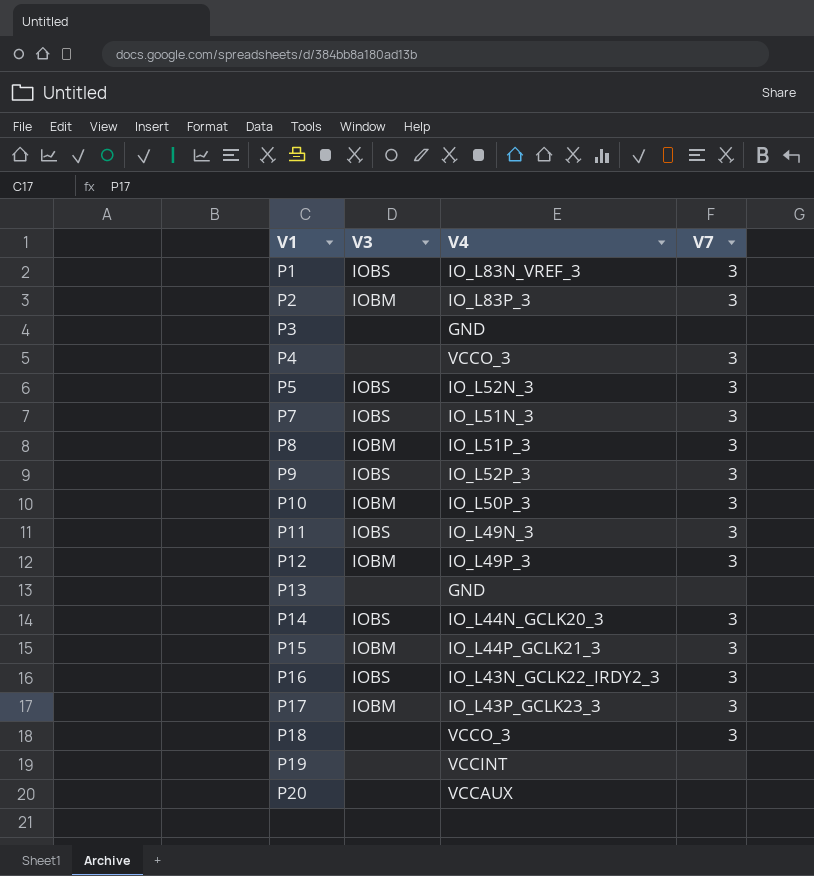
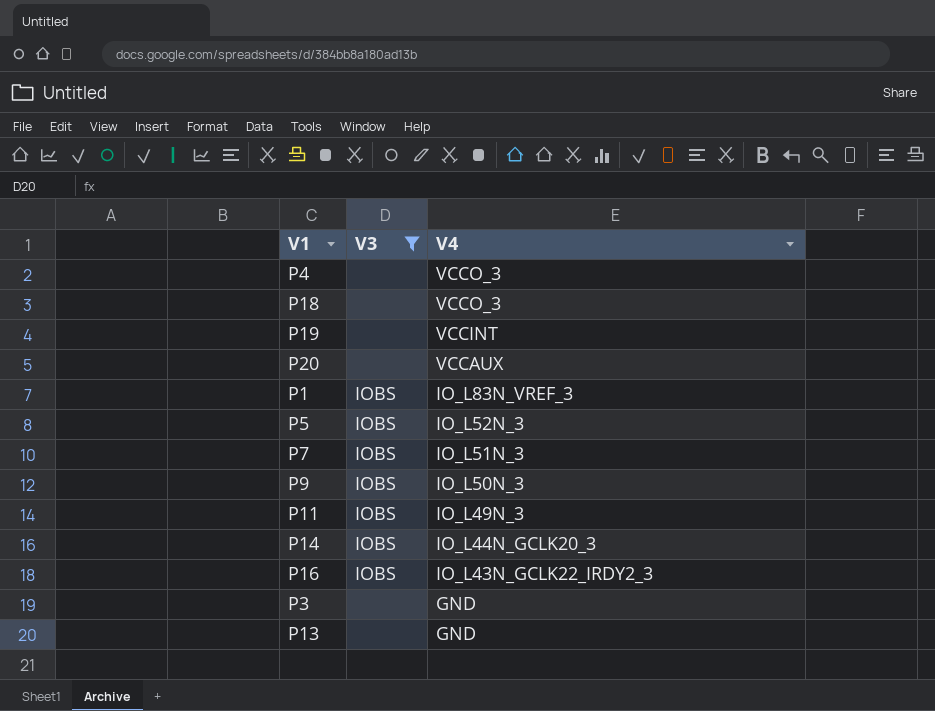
filter: none -> V3 != IOBM
row order: V1 ascending -> V4 descending
column V7 | position: 4 -> none
P9 | V4: IO_L52P_3 -> IO_L50N_3

